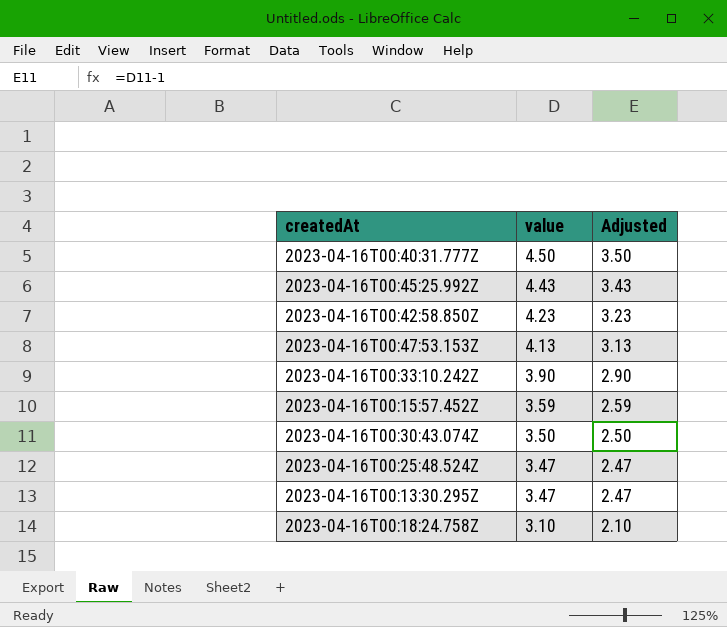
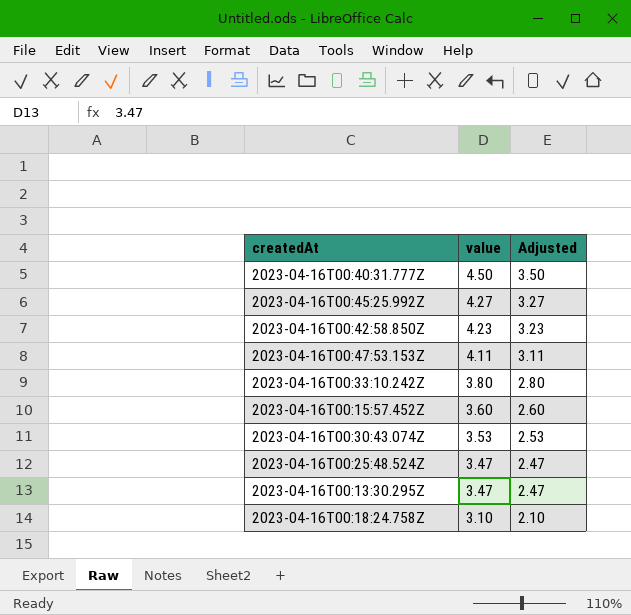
2023-04-16T00:45:25.992Z | value: 4.43 -> 4.27
2023-04-16T00:45:25.992Z | Adjusted: 3.43 -> 3.27
2023-04-16T00:47:53.153Z | value: 4.13 -> 4.11
2023-04-16T00:47:53.153Z | Adjusted: 3.13 -> 3.11
2023-04-16T00:33:10.242Z | value: 3.90 -> 3.80
2023-04-16T00:33:10.242Z | Adjusted: 2.90 -> 2.80
2023-04-16T00:15:57.452Z | value: 3.59 -> 3.60
2023-04-16T00:15:57.452Z | Adjusted: 2.59 -> 2.60
2023-04-16T00:30:43.074Z | value: 3.50 -> 3.53
2023-04-16T00:30:43.074Z | Adjusted: 2.50 -> 2.53

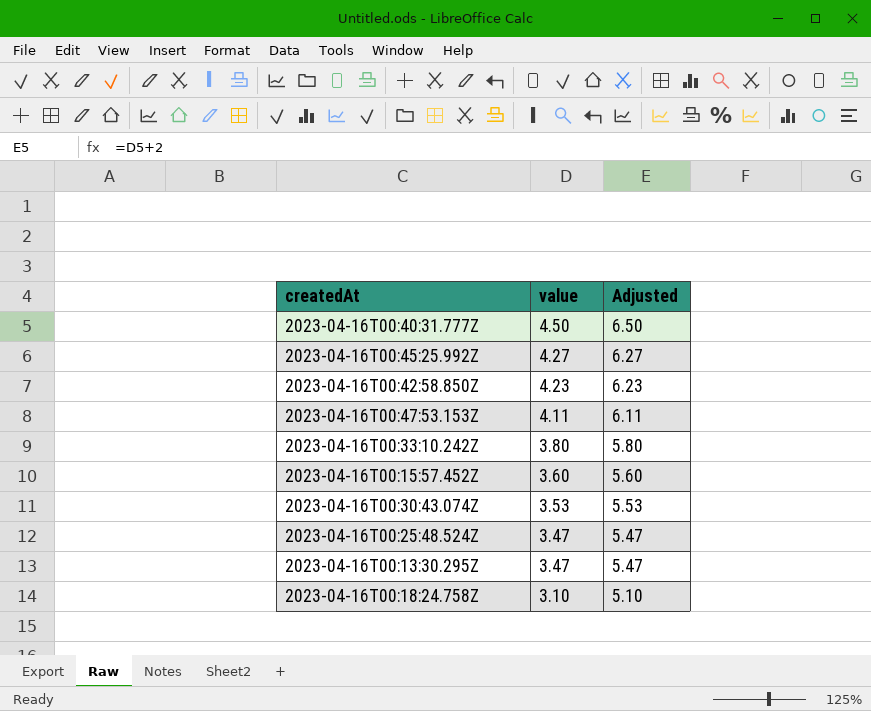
column Adjusted | formula: [value] - 1 -> [value] + 2

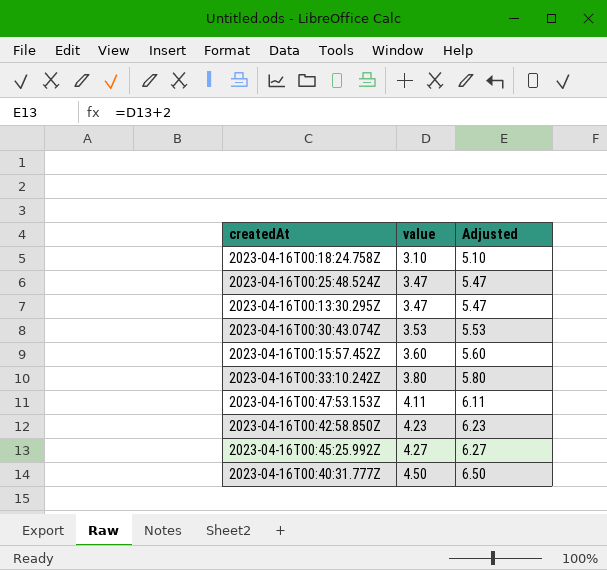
row order: value descending -> value ascending

